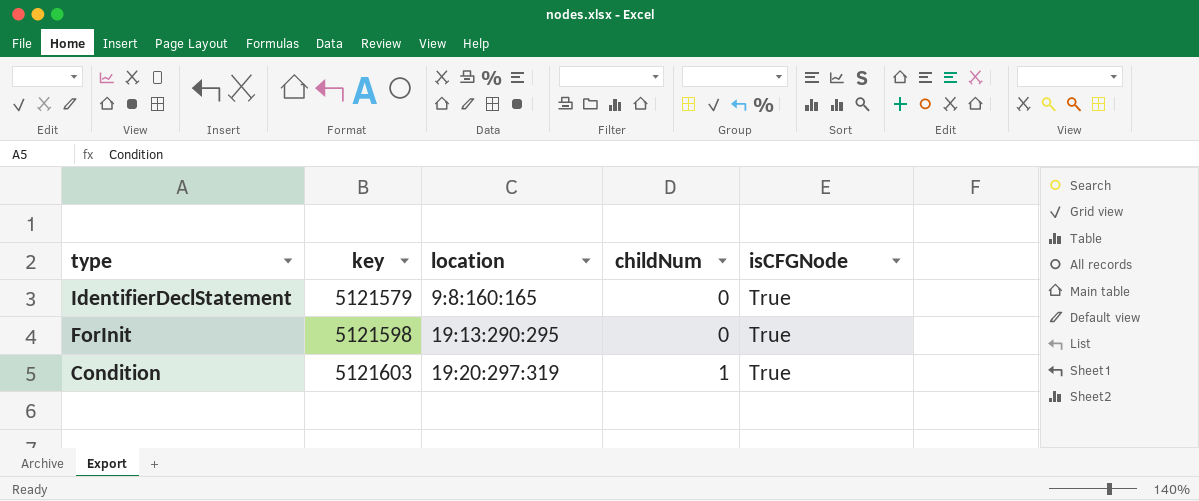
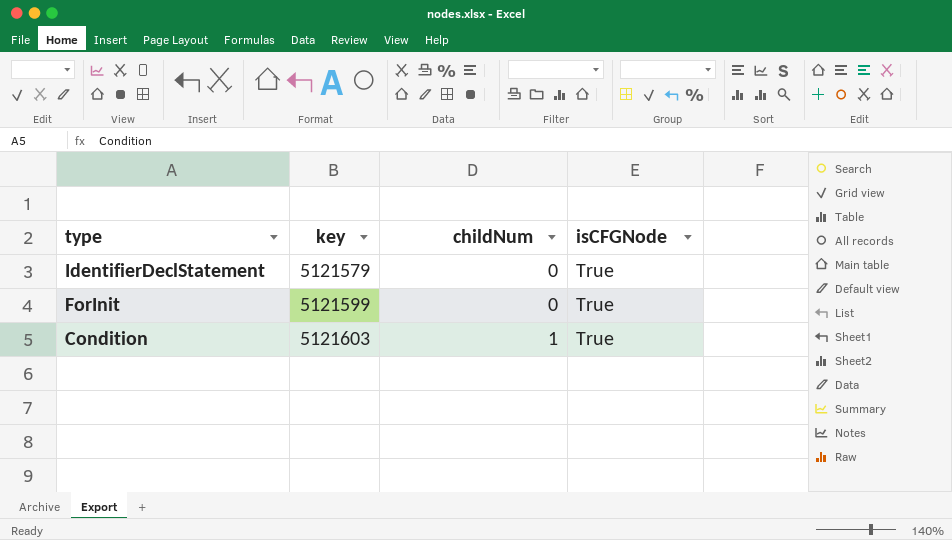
column location | position: 3 -> none
ForInit | key: 5121598 -> 5121599

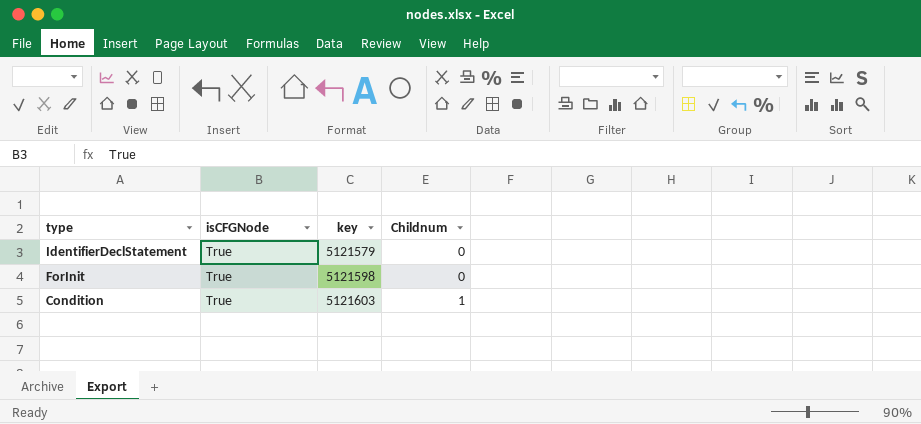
column isCFGNode | position: 4 -> 2
column name: childNum -> Childnum
ForInit | key: 5121599 -> 5121598

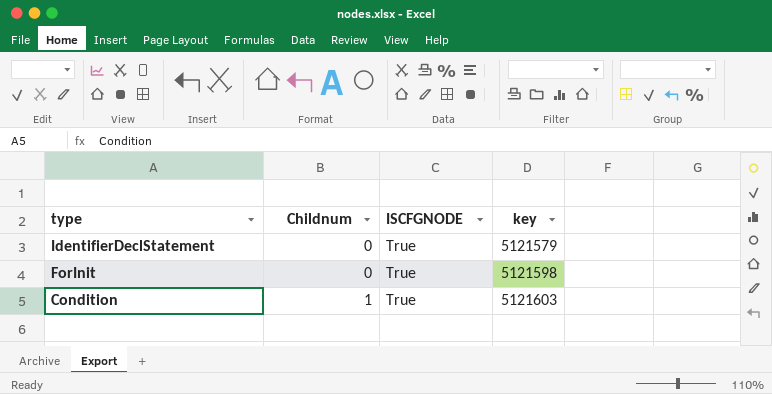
column Childnum | position: 4 -> 2
column name: isCFGNode -> ISCFGNODE

